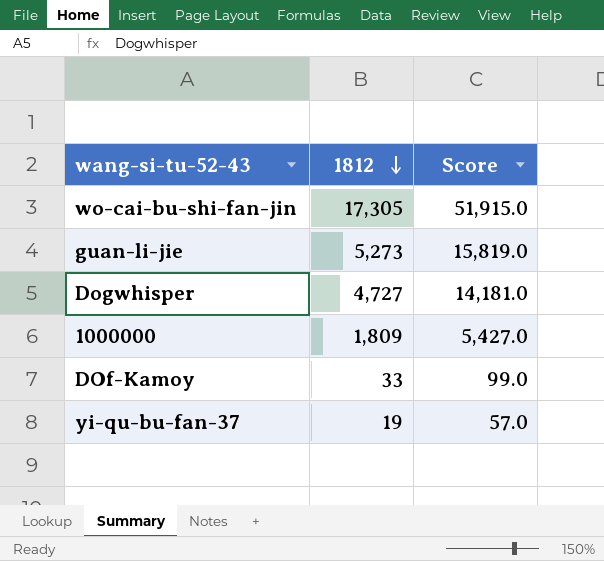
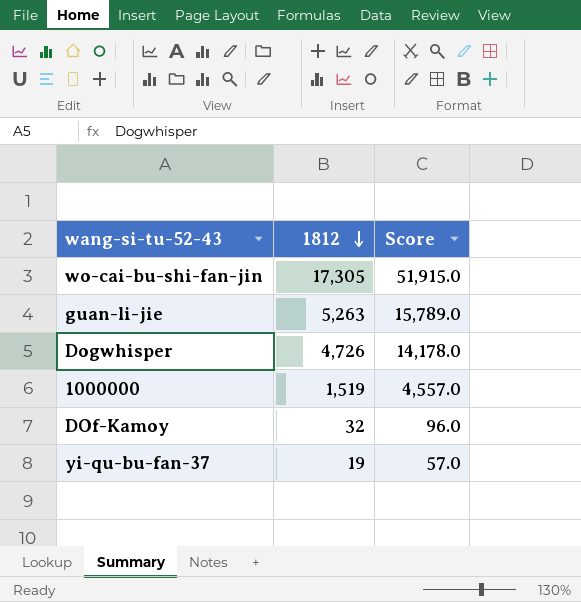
guan-li-jie | 1812: 5,273 -> 5,263
guan-li-jie | Score: 15,819.0 -> 15,789.0
Dogwhisper | 1812: 4,727 -> 4,726
Dogwhisper | Score: 14,181.0 -> 14,178.0
1000000 | 1812: 1,809 -> 1,519
1000000 | Score: 5,427.0 -> 4,557.0
DOf-Kamoy | 1812: 33 -> 32
DOf-Kamoy | Score: 99.0 -> 96.0

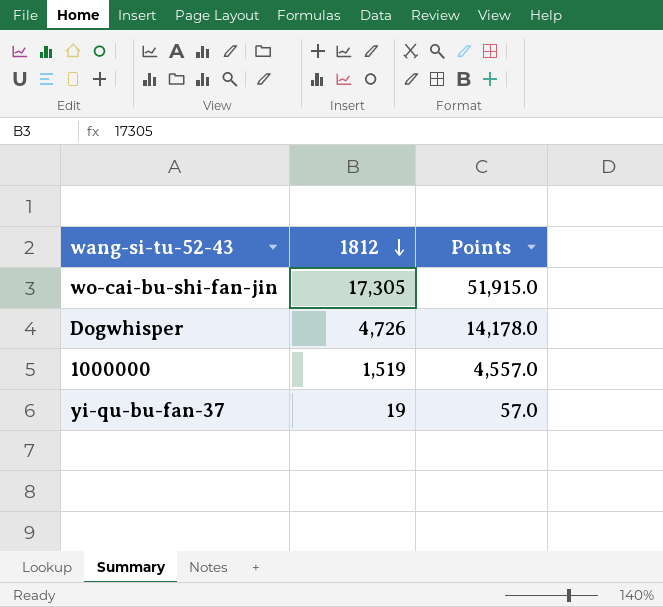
column name: Score -> Points
row guan-li-jie: 5,263 | 15,789.0 -> none
row DOf-Kamoy: 32 | 96.0 -> none

